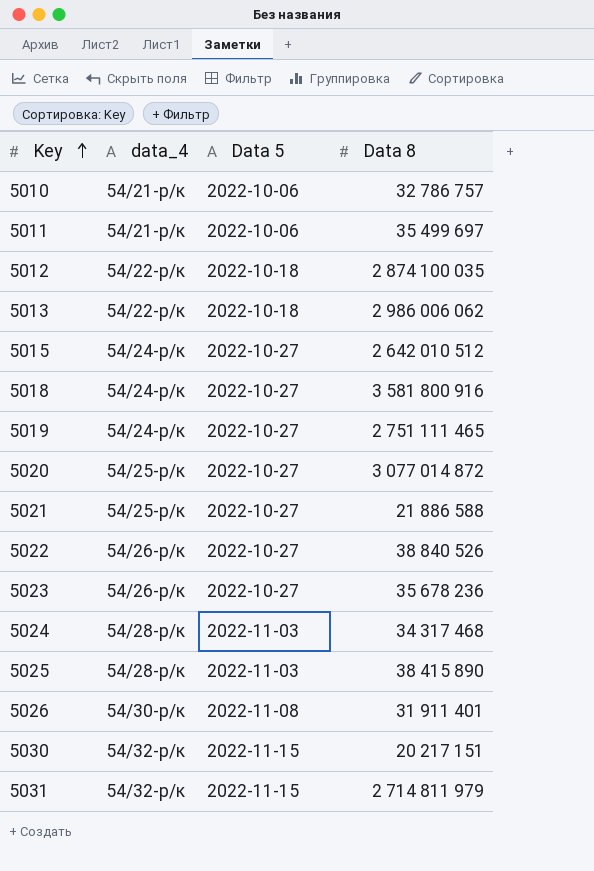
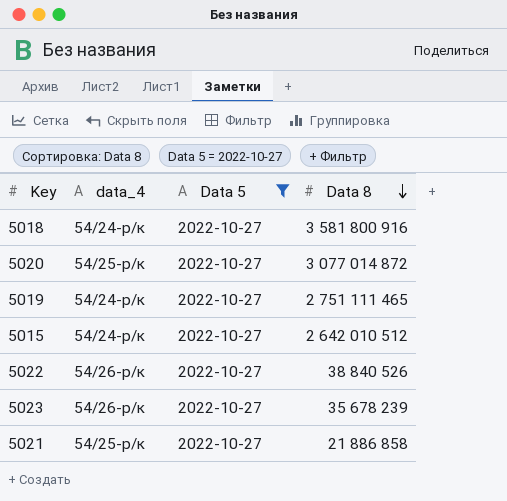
filter: none -> Data 5 = 2022-10-27
row order: Key ascending -> Data 8 descending
5023 | Data 8: 35 678 236 -> 35 678 239
5021 | Data 8: 21 886 588 -> 21 886 858

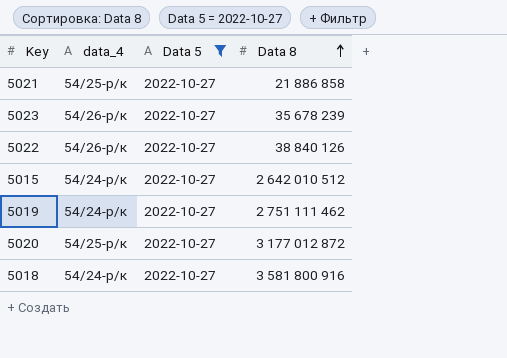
row order: Data 8 descending -> Data 8 ascending
5022 | Data 8: 38 840 526 -> 38 840 126
5019 | Data 8: 2 751 111 465 -> 2 751 111 462
5020 | Data 8: 3 077 014 872 -> 3 177 012 872

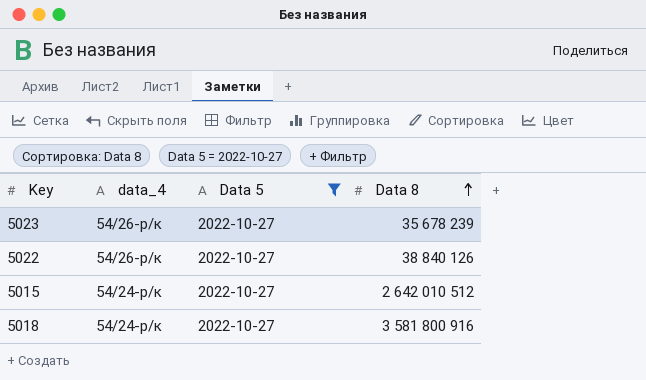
row 5021: 54/25-р/к | 2022-10-27 | 21 886 858 -> none
row 5019: 54/24-р/к | 2022-10-27 | 2 751 111 462 -> none
row 5020: 54/25-р/к | 2022-10-27 | 3 177 012 872 -> none

